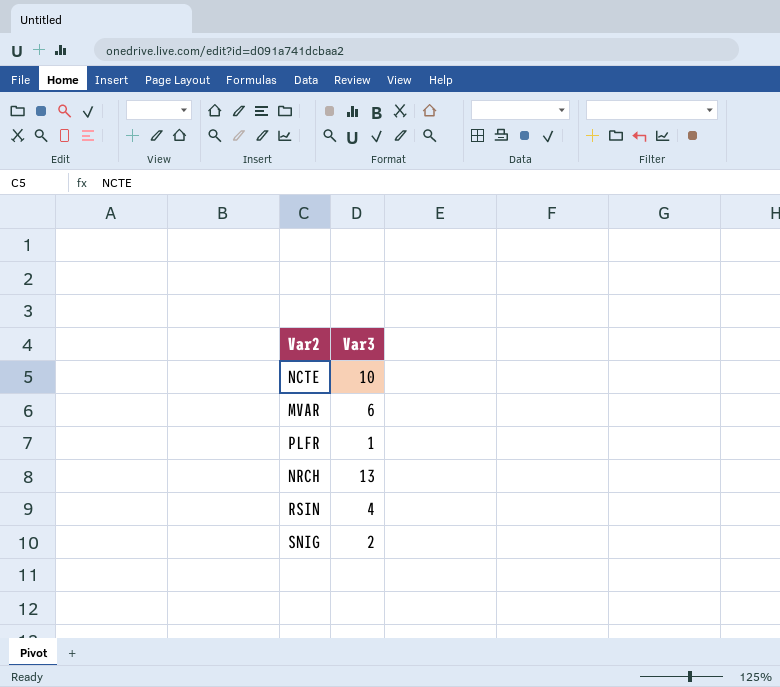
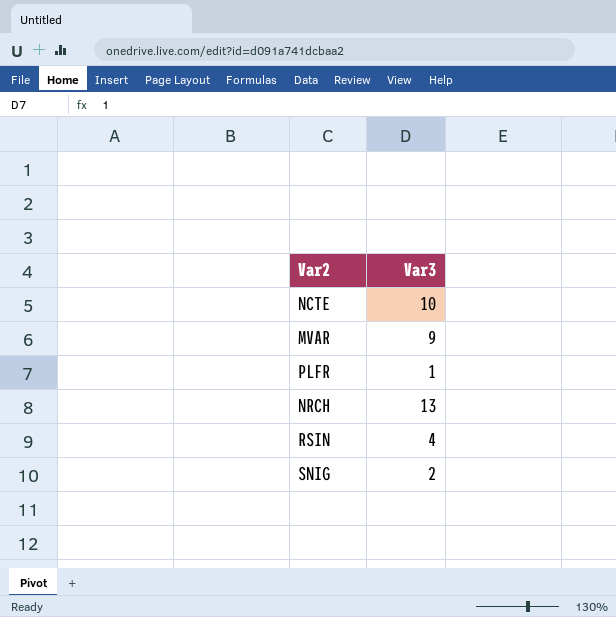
MVAR | Var3: 6 -> 9

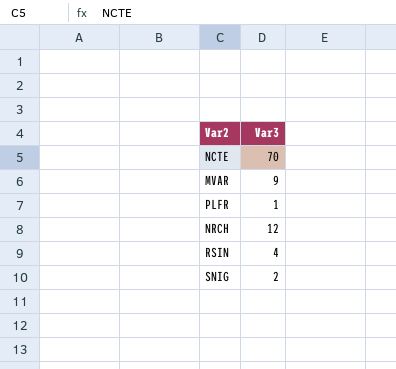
NCTE | Var3: 10 -> 70
NRCH | Var3: 13 -> 12

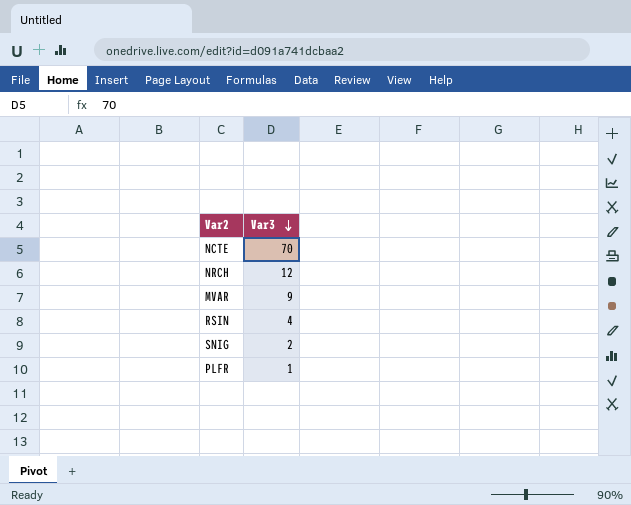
row order: none -> Var3 descending

